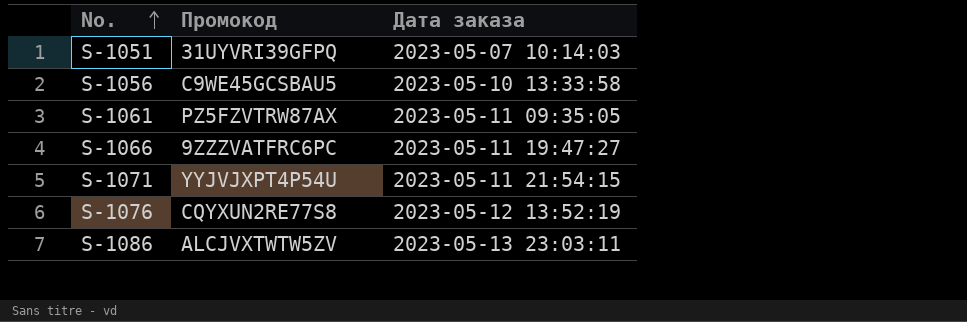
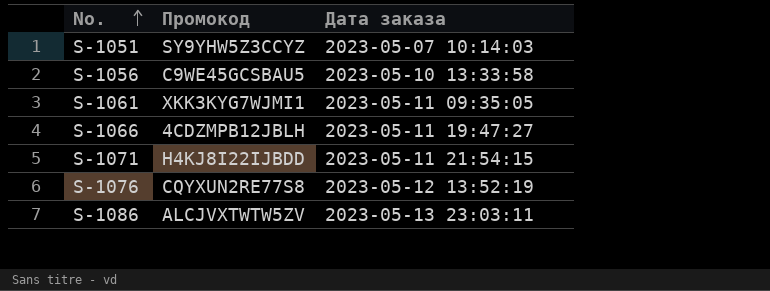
S-1051 | Промокод: 31UYVRI39GFPQ -> SY9YHW5Z3CCYZ
S-1061 | Промокод: PZ5FZVTRW87AX -> XKK3KYG7WJMI1
S-1066 | Промокод: 9ZZZVATFRC6PC -> 4CDZMPB12JBLH
S-1071 | Промокод: YYJVJXPT4P54U -> H4KJ8I22IJBDD

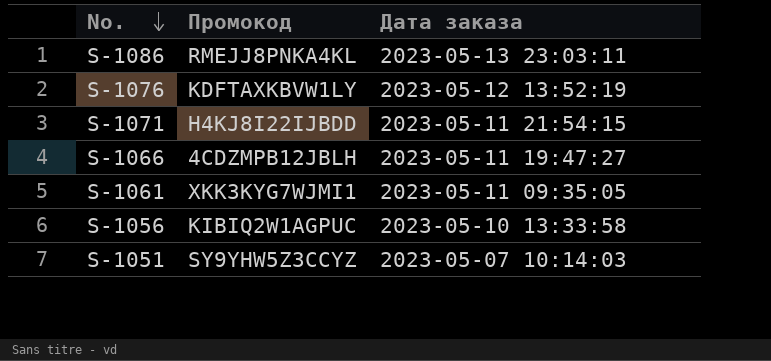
row order: No. ascending -> No. descending
S-1086 | Промокод: ALCJVXTWTW5ZV -> RMEJJ8PNKA4KL
S-1076 | Промокод: CQYXUN2RE77S8 -> KDFTAXKBVW1LY
S-1056 | Промокод: C9WE45GCSBAU5 -> KIBIQ2W1AGPUC

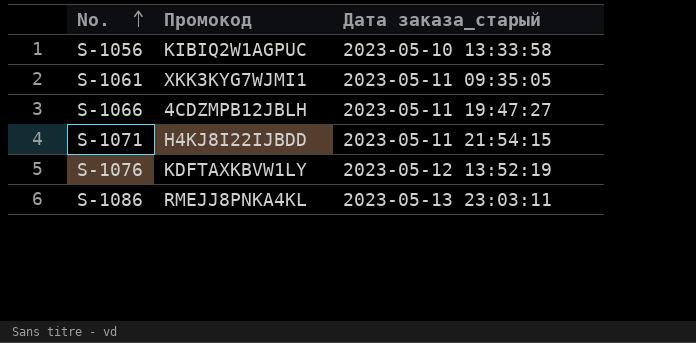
row order: No. descending -> No. ascending
column name: Дата заказа -> Дата заказа_старый
row S-1051: SY9YHW5Z3CCYZ | 2023-05-07 10:14:03 -> none

